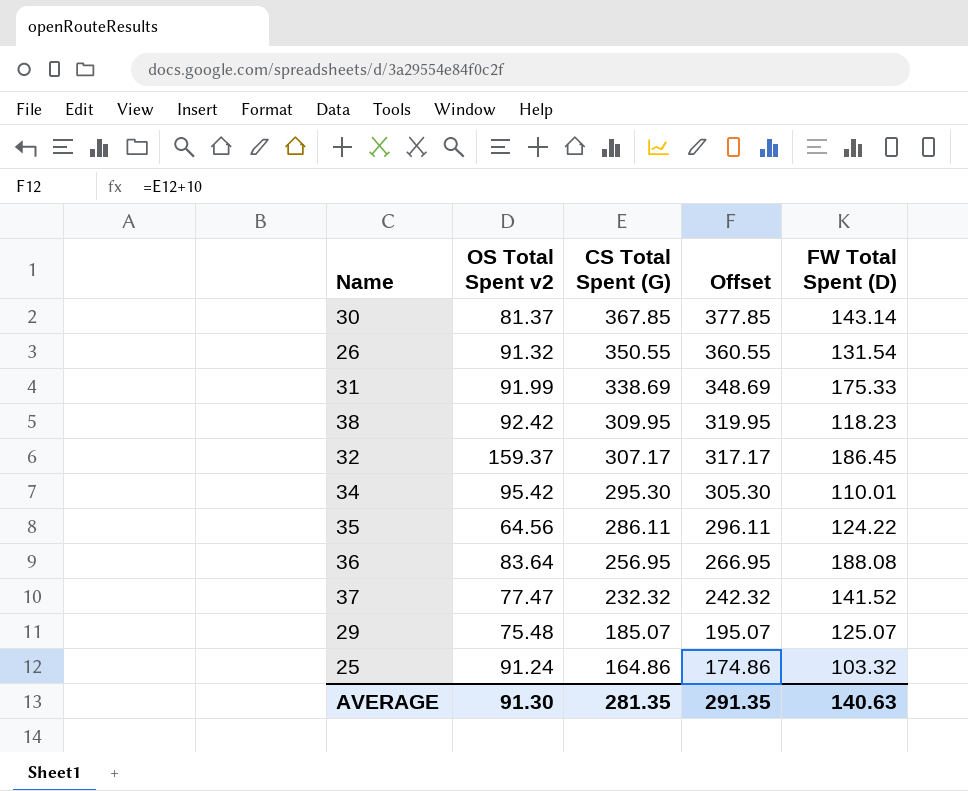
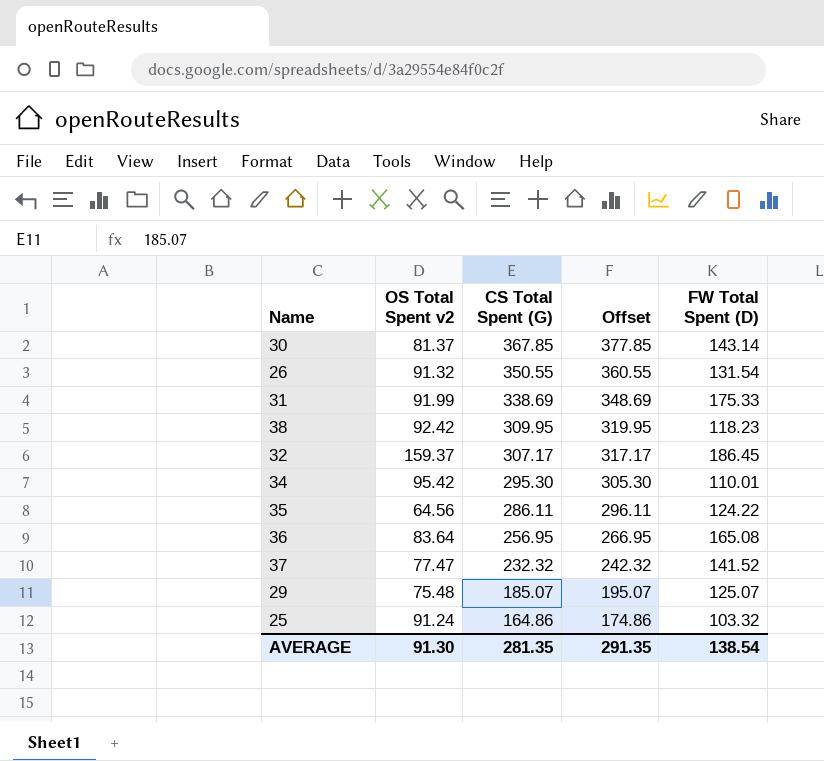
36 | FW Total Spent (D): 188.08 -> 165.08
AVERAGE | FW Total Spent (D): 140.63 -> 138.54

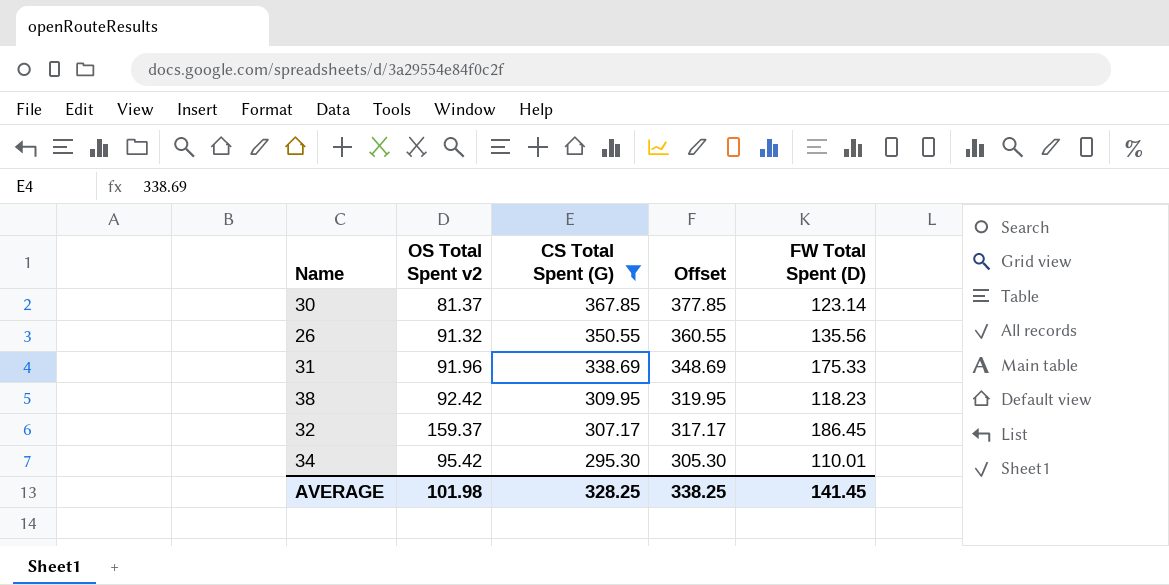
filter: none -> CS Total Spent (G) >= 295.30
30 | FW Total Spent (D): 143.14 -> 123.14
26 | FW Total Spent (D): 131.54 -> 135.56
31 | OS Total Spent v2: 91.99 -> 91.96
AVERAGE | OS Total Spent v2: 91.30 -> 101.98
AVERAGE | CS Total Spent (G): 281.35 -> 328.25
AVERAGE | Offset: 291.35 -> 338.25
AVERAGE | FW Total Spent (D): 138.54 -> 141.45

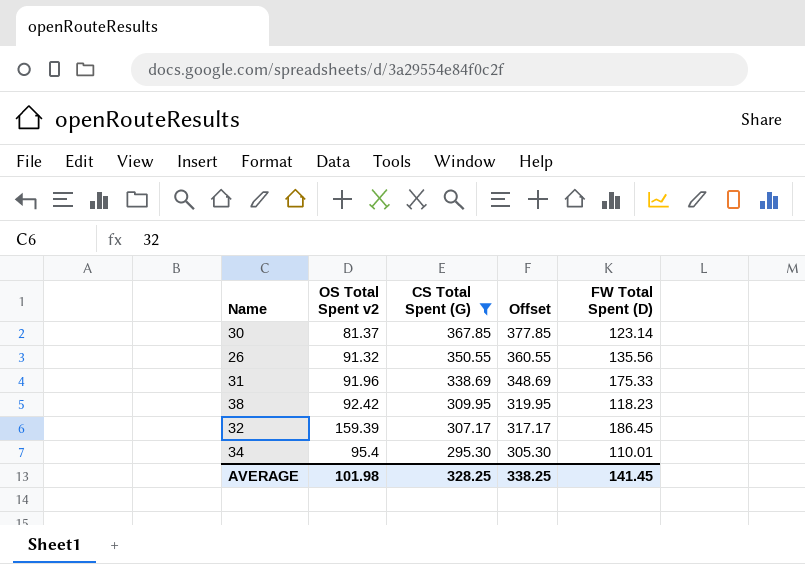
32 | OS Total Spent v2: 159.37 -> 159.39
34 | OS Total Spent v2: 95.42 -> 95.4

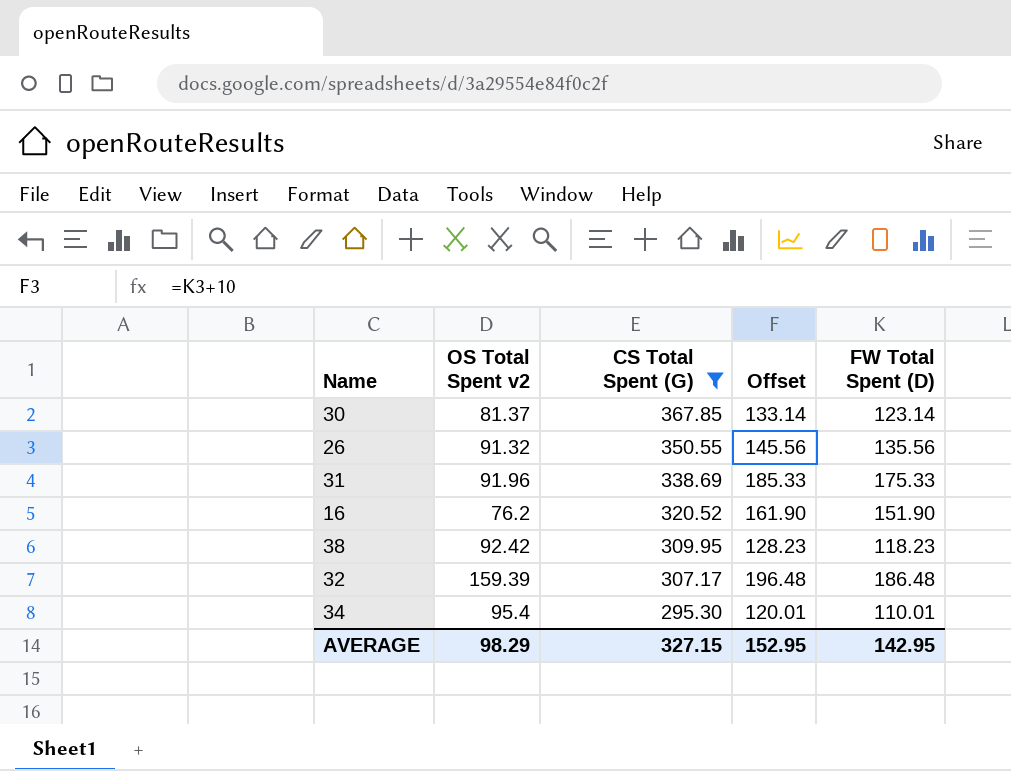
column Offset | formula: [CS Total Spent (G)] + 10 -> [FW Total Spent (D)] + 10
row 16: none -> 76.2 | 320.52 | 161.90 | 151.90
32 | FW Total Spent (D): 186.45 -> 186.48
AVERAGE | OS Total Spent v2: 101.98 -> 98.29
AVERAGE | CS Total Spent (G): 328.25 -> 327.15
AVERAGE | Offset: 338.25 -> 152.95
AVERAGE | FW Total Spent (D): 141.45 -> 142.95

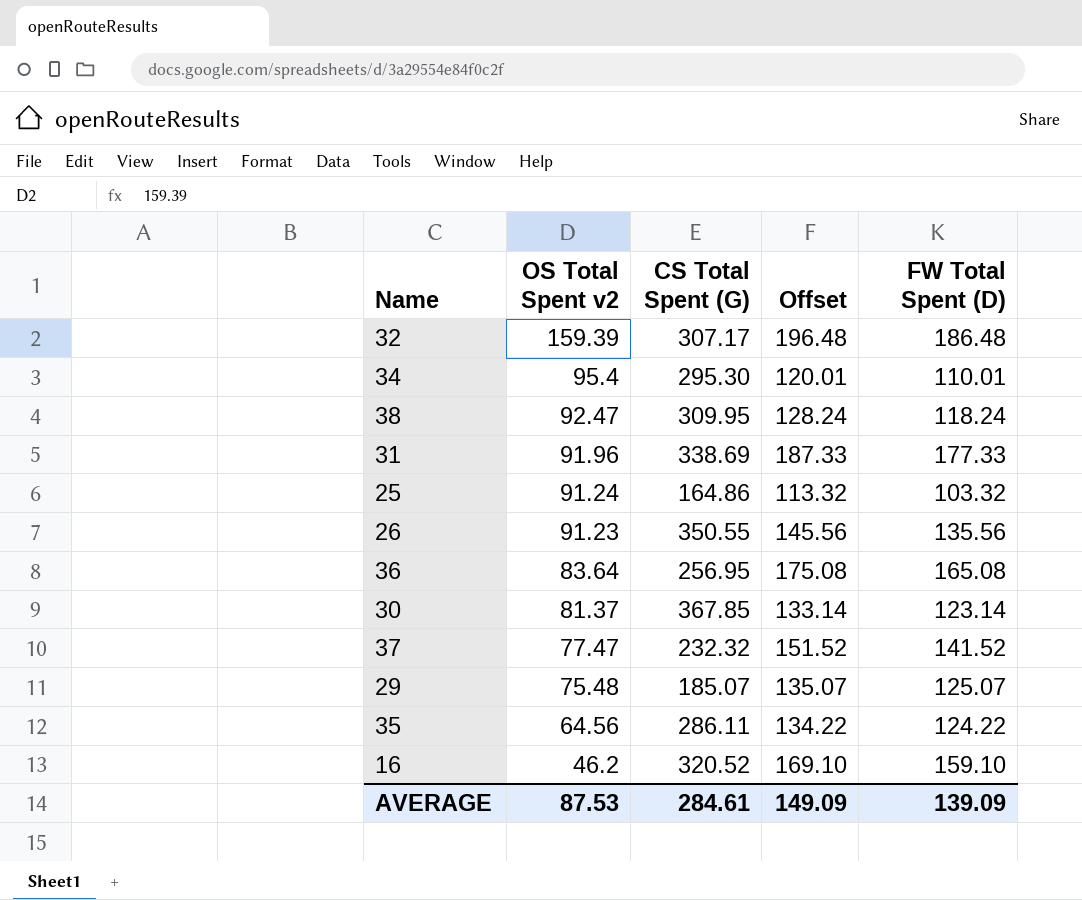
filter: CS Total Spent (G) >= 295.30 -> none
row order: CS Total Spent (G) descending -> OS Total Spent v2 descending
38 | OS Total Spent v2: 92.42 -> 92.47
38 | Offset: 128.23 -> 128.24
38 | FW Total Spent (D): 118.23 -> 118.24
31 | Offset: 185.33 -> 187.33
31 | FW Total Spent (D): 175.33 -> 177.33
26 | OS Total Spent v2: 91.32 -> 91.23
16 | OS Total Spent v2: 76.2 -> 46.2
16 | Offset: 161.90 -> 169.10
16 | FW Total Spent (D): 151.90 -> 159.10
AVERAGE | OS Total Spent v2: 98.29 -> 87.53
AVERAGE | CS Total Spent (G): 327.15 -> 284.61
AVERAGE | Offset: 152.95 -> 149.09
AVERAGE | FW Total Spent (D): 142.95 -> 139.09

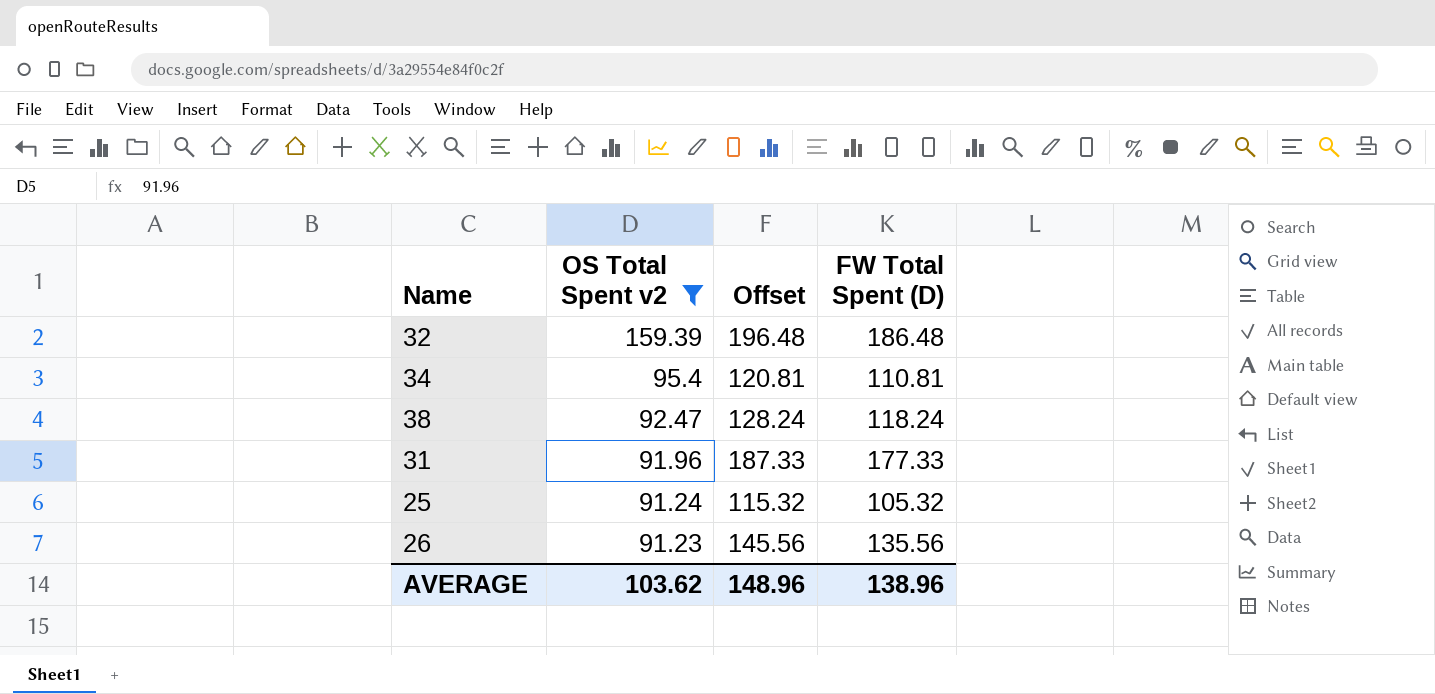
filter: none -> OS Total Spent v2 >= 91.23
column CS Total Spent (G) | position: 3 -> none
34 | Offset: 120.01 -> 120.81
34 | FW Total Spent (D): 110.01 -> 110.81
25 | Offset: 113.32 -> 115.32
25 | FW Total Spent (D): 103.32 -> 105.32
AVERAGE | OS Total Spent v2: 87.53 -> 103.62
AVERAGE | Offset: 149.09 -> 148.96
AVERAGE | FW Total Spent (D): 139.09 -> 138.96

